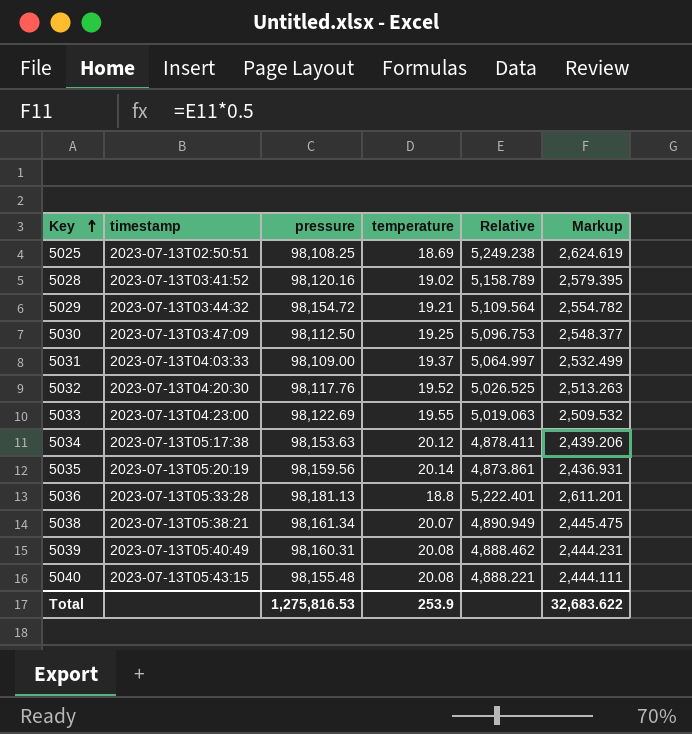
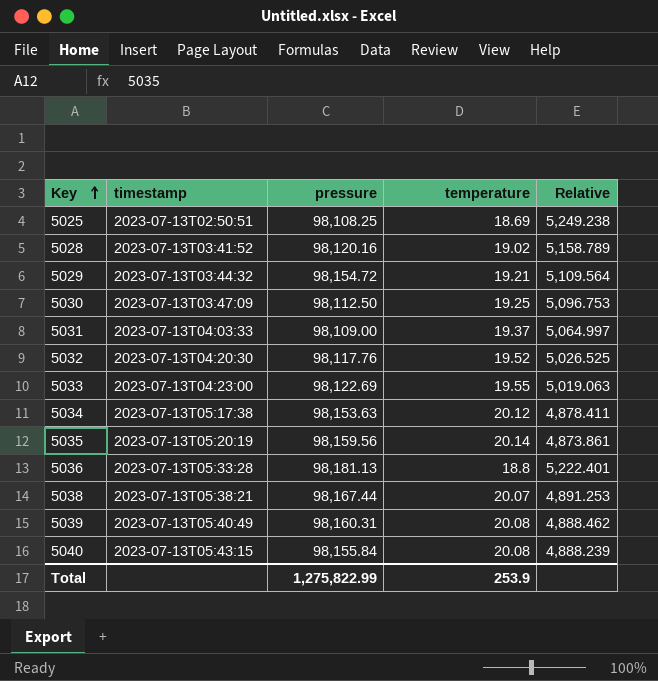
column Markup | formula: [Relative] * 0.5 -> none
5038 | pressure: 98,161.34 -> 98,167.44
5038 | Relative: 4,890.949 -> 4,891.253
5040 | pressure: 98,155.48 -> 98,155.84
5040 | Relative: 4,888.221 -> 4,888.239
Total | pressure: 1,275,816.53 -> 1,275,822.99

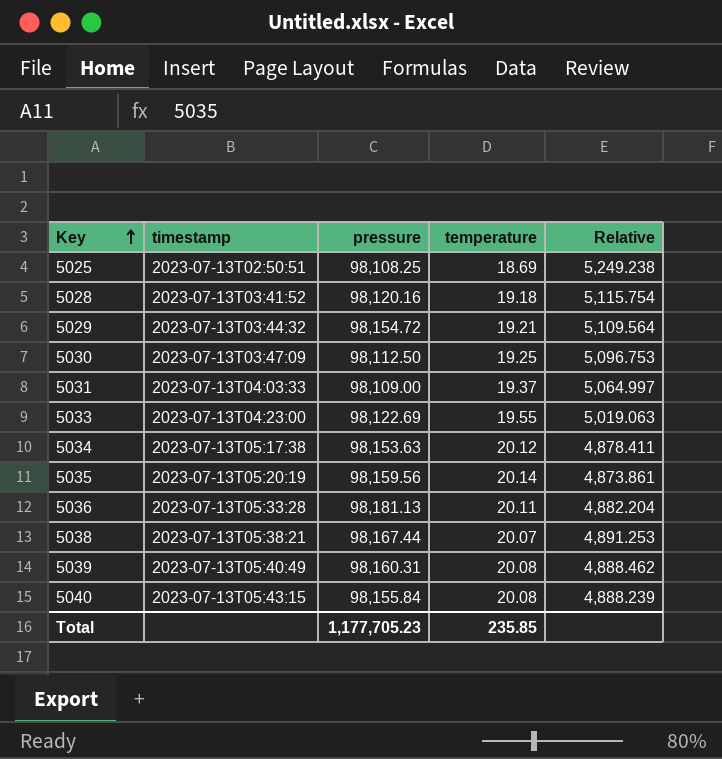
row 5032: 2023-07-13T04:20:30 | 98,117.76 | 19.52 | 5,026.525 -> none
5028 | temperature: 19.02 -> 19.18
5028 | Relative: 5,158.789 -> 5,115.754
5036 | temperature: 18.8 -> 20.11
5036 | Relative: 5,222.401 -> 4,882.204
Total | pressure: 1,275,822.99 -> 1,177,705.23
Total | temperature: 253.9 -> 235.85

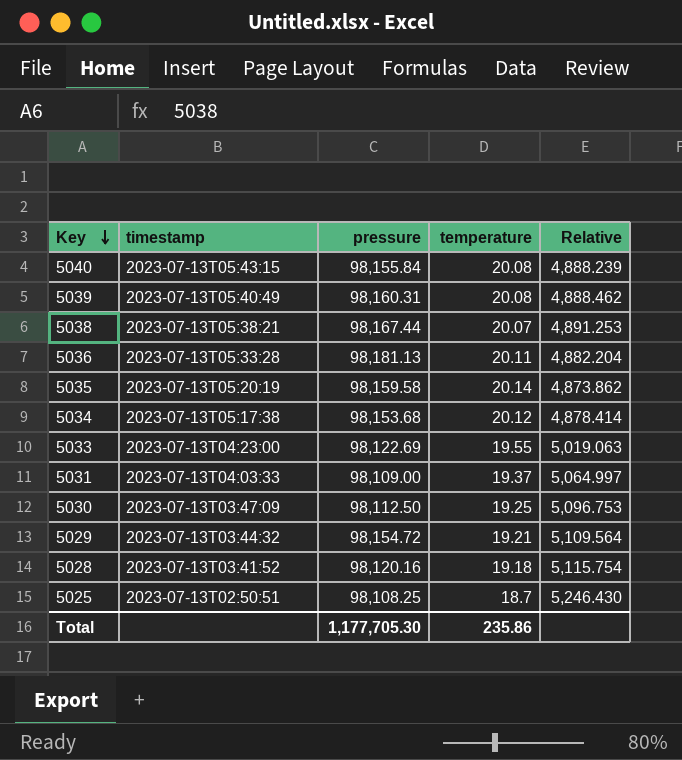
row order: Key ascending -> Key descending
5035 | pressure: 98,159.56 -> 98,159.58
5035 | Relative: 4,873.861 -> 4,873.862
5034 | pressure: 98,153.63 -> 98,153.68
5034 | Relative: 4,878.411 -> 4,878.414
5025 | temperature: 18.69 -> 18.7
5025 | Relative: 5,249.238 -> 5,246.430
Total | pressure: 1,177,705.23 -> 1,177,705.30
Total | temperature: 235.85 -> 235.86

